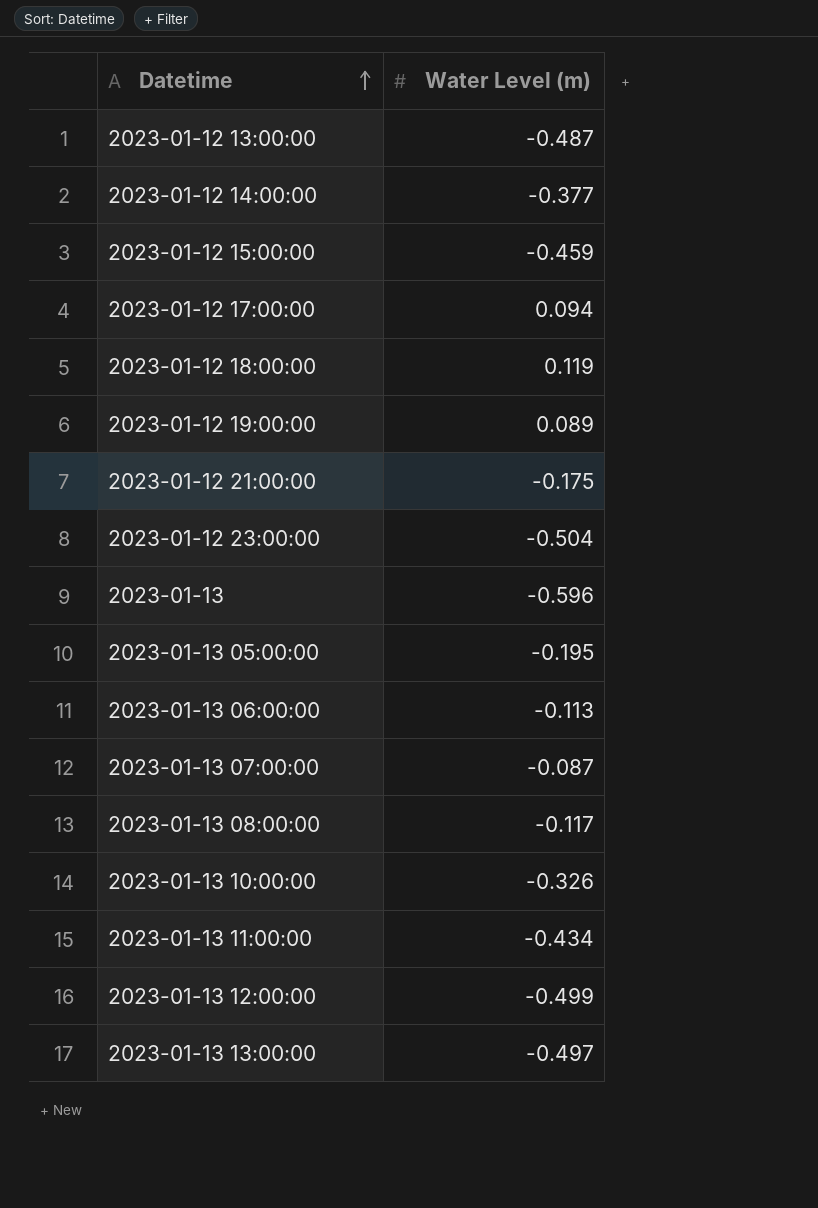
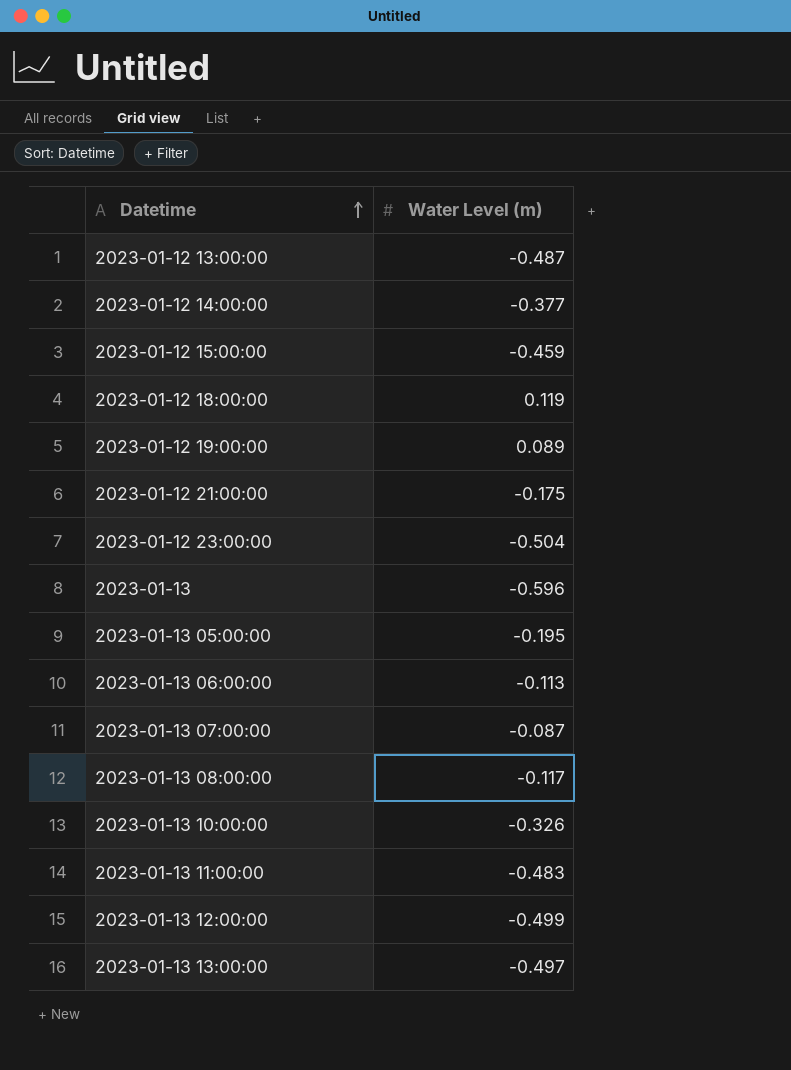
row 2023-01-12 17:00:00: 0.094 -> none
2023-01-13 11:00:00 | Water Level (m): -0.434 -> -0.483

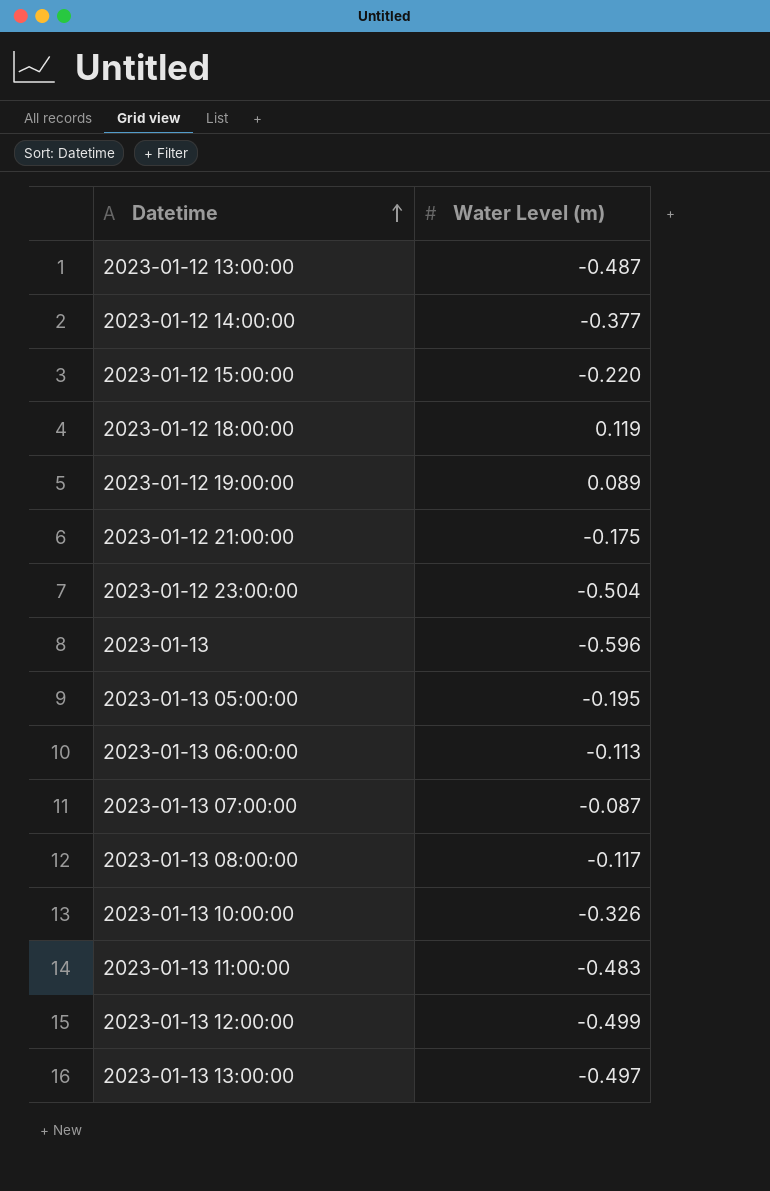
2023-01-12 15:00:00 | Water Level (m): -0.459 -> -0.220

